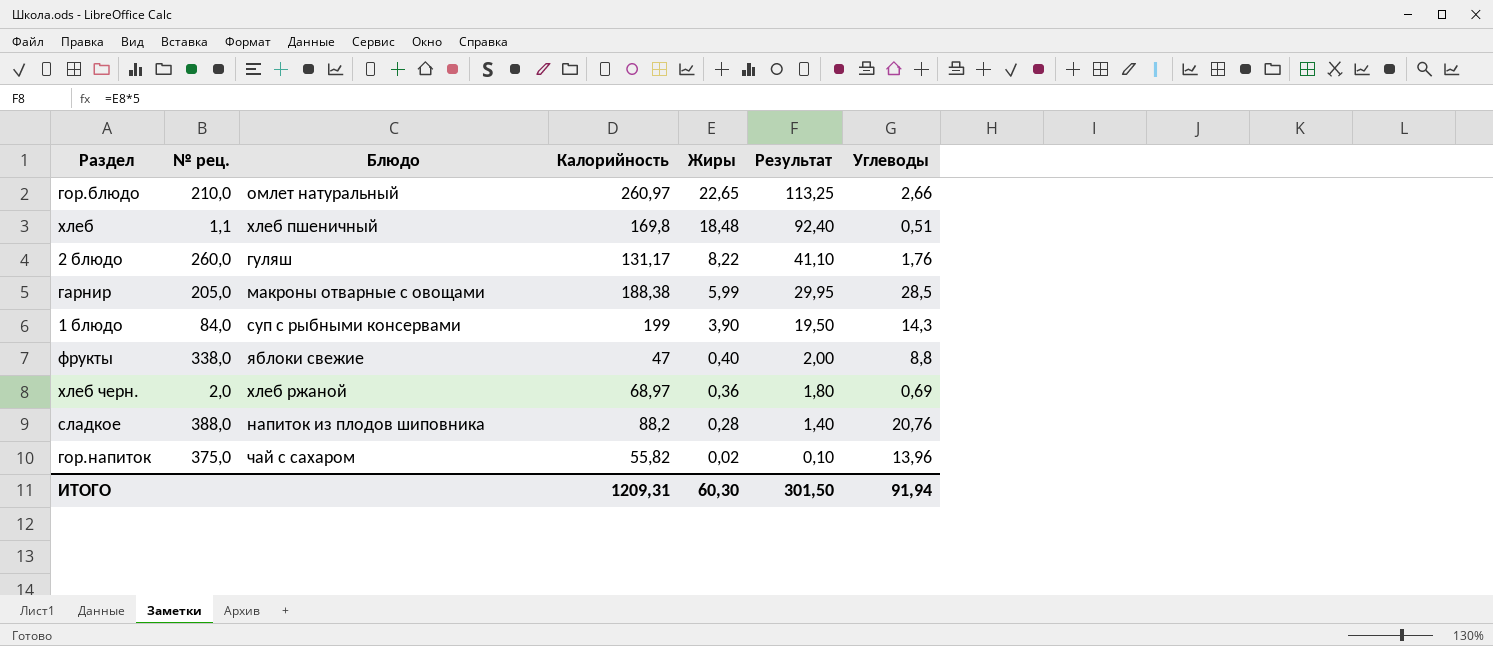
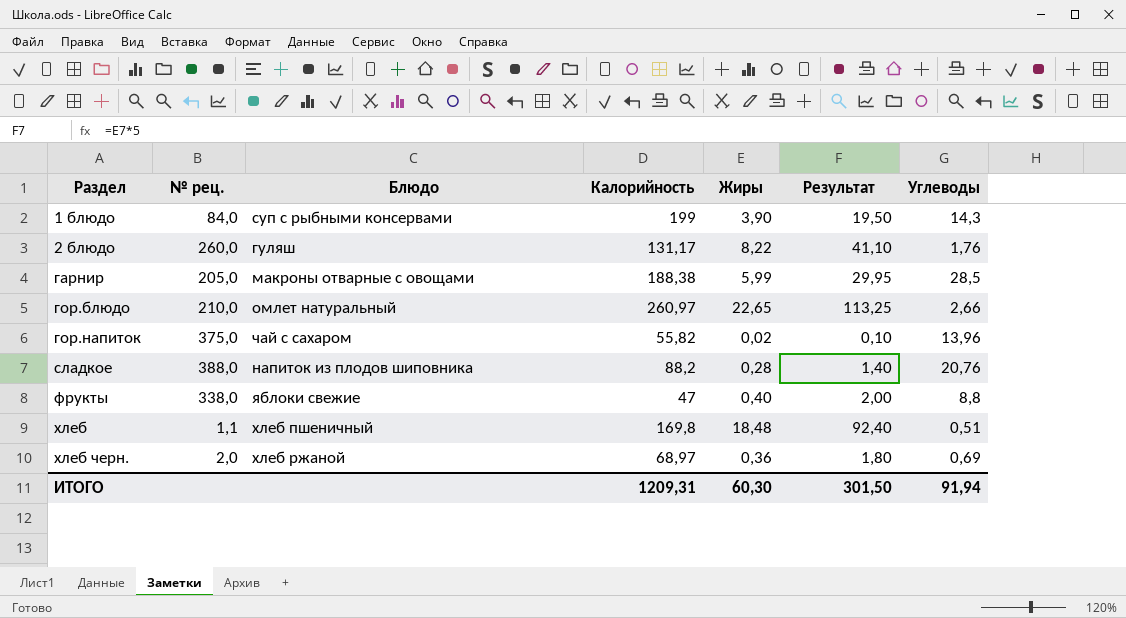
row order: Жиры descending -> Раздел ascending

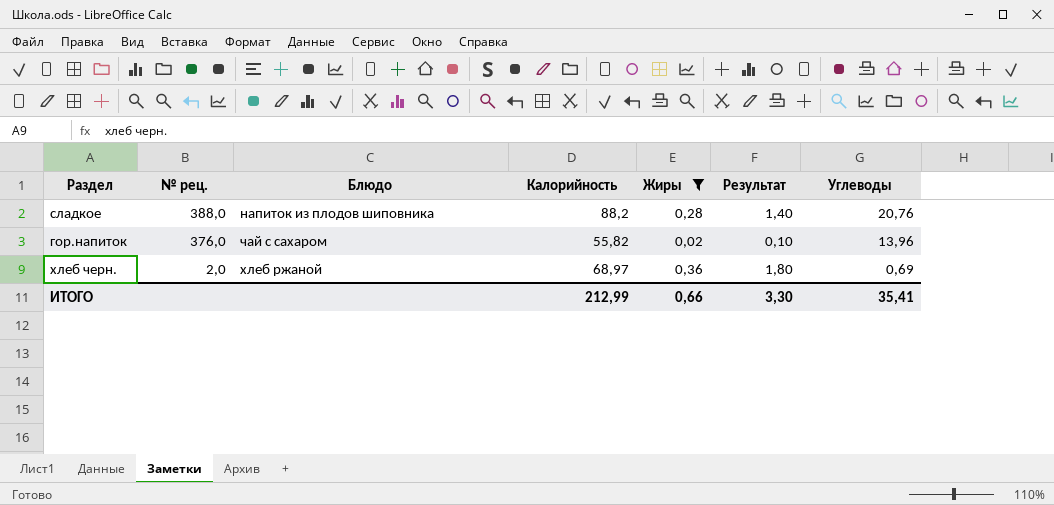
filter: none -> Жиры <= 0,36
row order: Раздел ascending -> № рец. descending
гор.напиток | № рец.: 375,0 -> 376,0
ИТОГО | Калорийность: 1209,31 -> 212,99
ИТОГО | Жиры: 60,30 -> 0,66
ИТОГО | Результат: 301,50 -> 3,30
ИТОГО | Углеводы: 91,94 -> 35,41

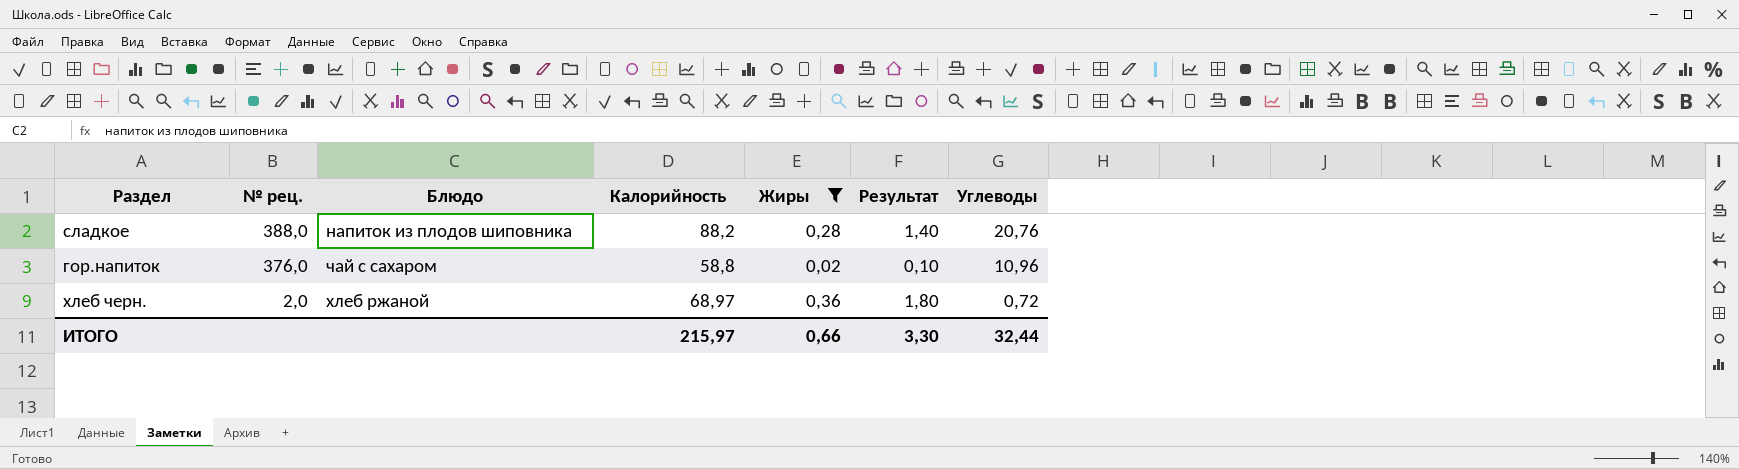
гор.напиток | Калорийность: 55,82 -> 58,8
гор.напиток | Углеводы: 13,96 -> 10,96
хлеб черн. | Углеводы: 0,69 -> 0,72
ИТОГО | Калорийность: 212,99 -> 215,97
ИТОГО | Углеводы: 35,41 -> 32,44

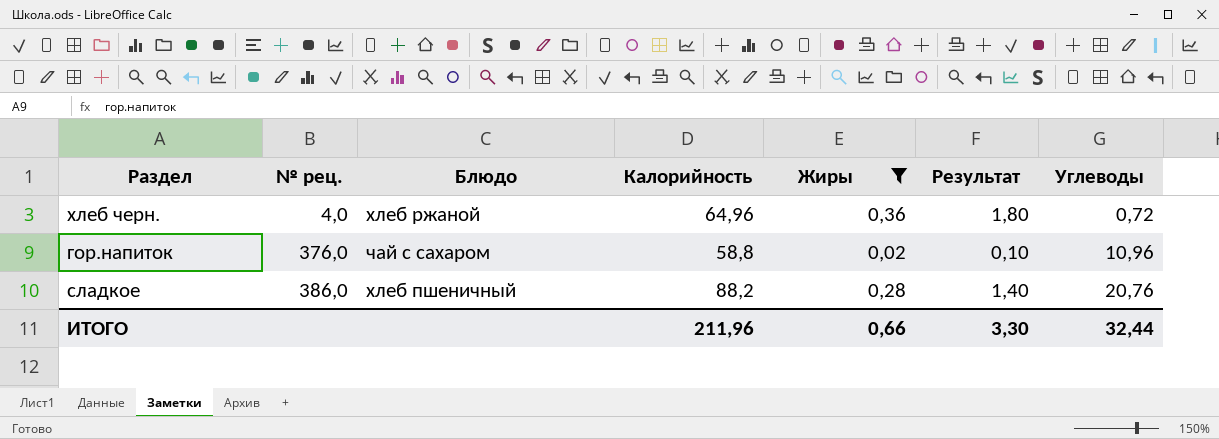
row order: № рец. descending -> № рец. ascending
хлеб черн. | № рец.: 2,0 -> 4,0
хлеб черн. | Калорийность: 68,97 -> 64,96
сладкое | № рец.: 388,0 -> 386,0
сладкое | Блюдо: напиток из плодов шиповника -> хлеб пшеничный
ИТОГО | Калорийность: 215,97 -> 211,96

